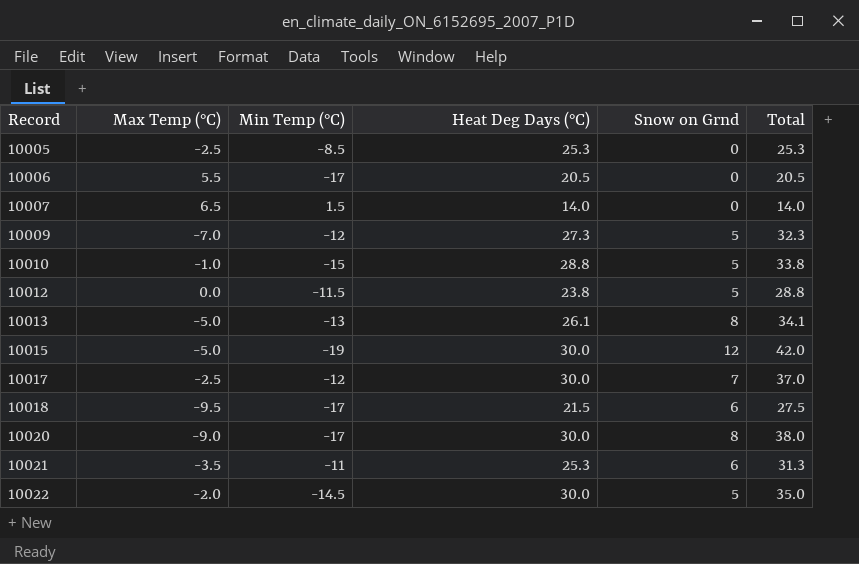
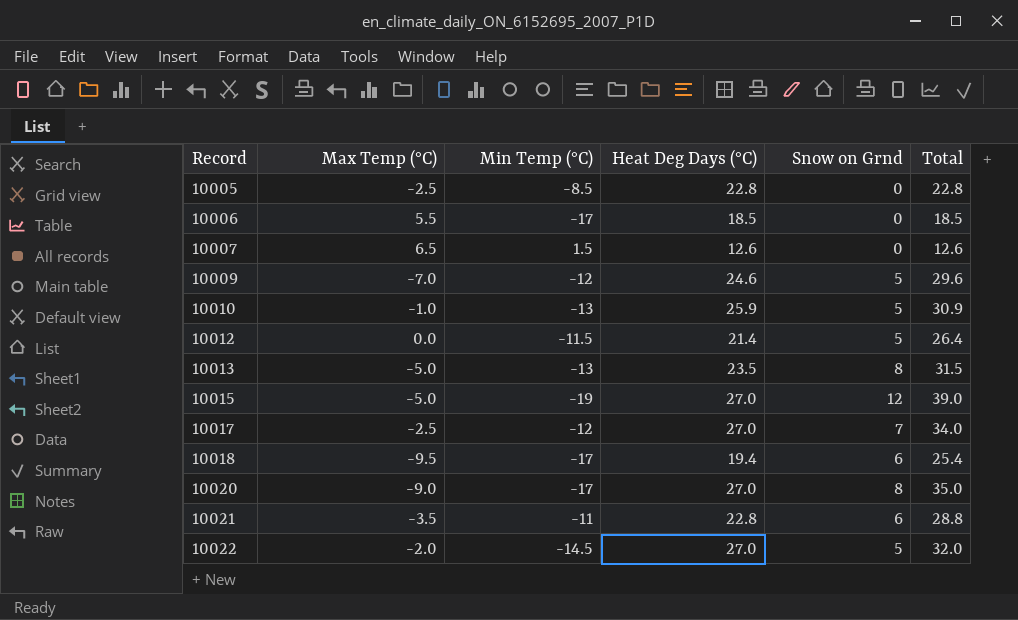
10005 | Heat Deg Days (°C): 25.3 -> 22.8
10005 | Total: 25.3 -> 22.8
10006 | Heat Deg Days (°C): 20.5 -> 18.5
10006 | Total: 20.5 -> 18.5
10007 | Heat Deg Days (°C): 14.0 -> 12.6
10007 | Total: 14.0 -> 12.6
10009 | Heat Deg Days (°C): 27.3 -> 24.6
10009 | Total: 32.3 -> 29.6
10010 | Min Temp (°C): -15 -> -13
10010 | Heat Deg Days (°C): 28.8 -> 25.9
10010 | Total: 33.8 -> 30.9
10012 | Heat Deg Days (°C): 23.8 -> 21.4
10012 | Total: 28.8 -> 26.4
10013 | Heat Deg Days (°C): 26.1 -> 23.5
10013 | Total: 34.1 -> 31.5
10015 | Heat Deg Days (°C): 30.0 -> 27.0
10015 | Total: 42.0 -> 39.0
10017 | Heat Deg Days (°C): 30.0 -> 27.0
10017 | Total: 37.0 -> 34.0
10018 | Heat Deg Days (°C): 21.5 -> 19.4
10018 | Total: 27.5 -> 25.4
10020 | Heat Deg Days (°C): 30.0 -> 27.0
10020 | Total: 38.0 -> 35.0
10021 | Heat Deg Days (°C): 25.3 -> 22.8
10021 | Total: 31.3 -> 28.8
10022 | Heat Deg Days (°C): 30.0 -> 27.0
10022 | Total: 35.0 -> 32.0

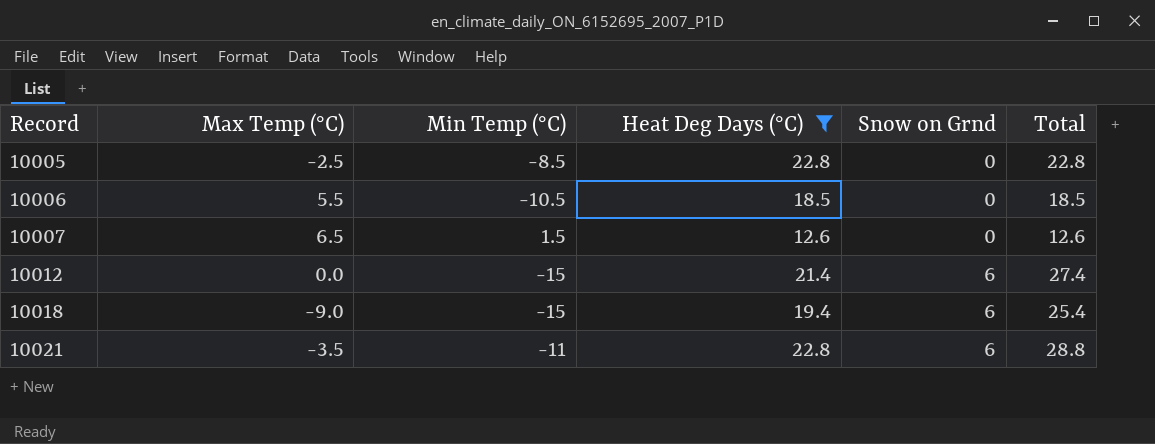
filter: none -> Heat Deg Days (°C) <= 22.8
10006 | Min Temp (°C): -17 -> -10.5
10012 | Min Temp (°C): -11.5 -> -15
10012 | Snow on Grnd: 5 -> 6
10012 | Total: 26.4 -> 27.4
10018 | Max Temp (°C): -9.5 -> -9.0
10018 | Min Temp (°C): -17 -> -15

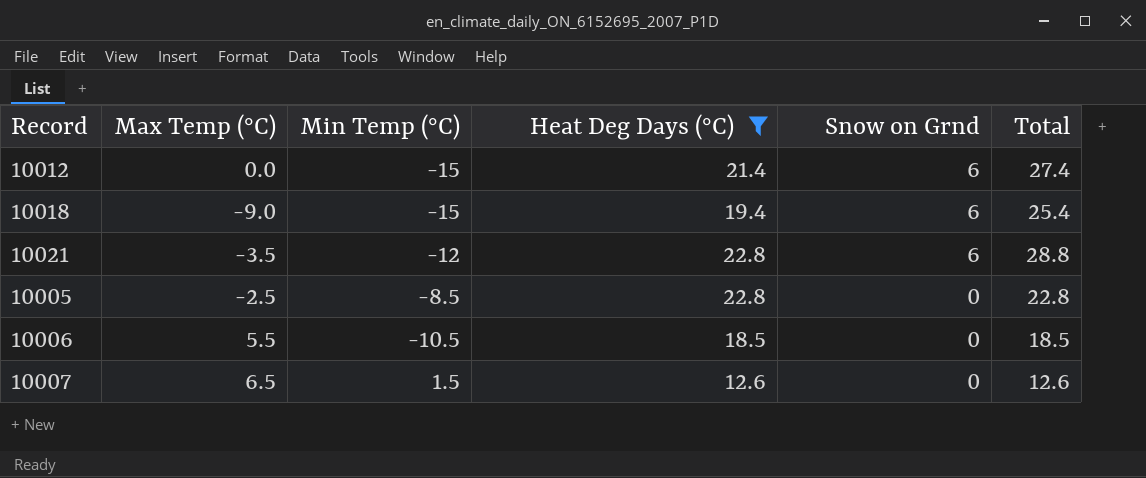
row order: Record ascending -> Snow on Grnd descending
10021 | Min Temp (°C): -11 -> -12

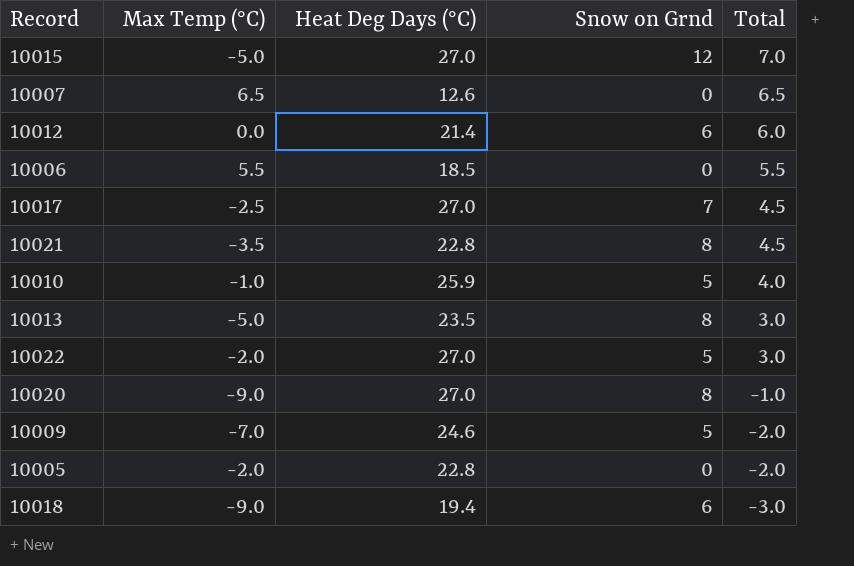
filter: Heat Deg Days (°C) <= 22.8 -> none
row order: Snow on Grnd descending -> Total descending
column Min Temp (°C) | position: 3 -> none
column Total | formula: [Heat Deg Days (°C)] + [Snow on Grnd] -> [Max Temp (°C)] + [Snow on Grnd]
10021 | Snow on Grnd: 6 -> 8
10005 | Max Temp (°C): -2.5 -> -2.0

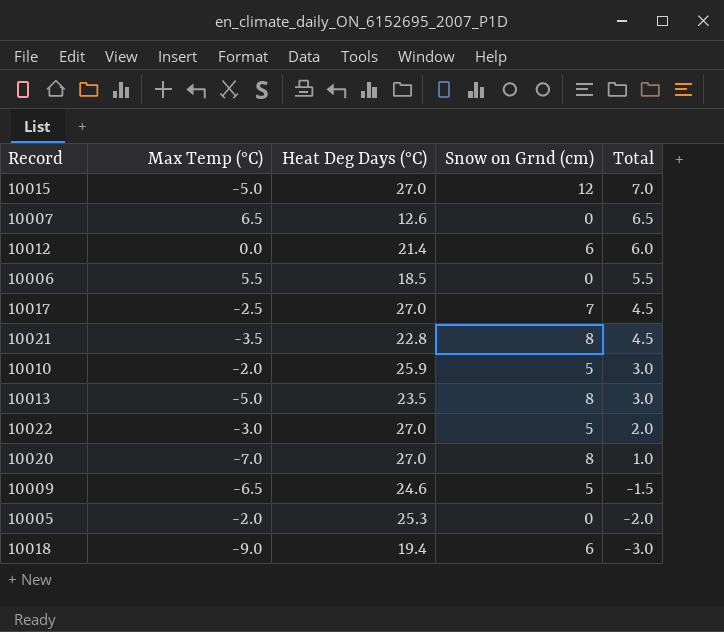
column name: Snow on Grnd -> Snow on Grnd (cm)
10010 | Max Temp (°C): -1.0 -> -2.0
10010 | Total: 4.0 -> 3.0
10022 | Max Temp (°C): -2.0 -> -3.0
10022 | Total: 3.0 -> 2.0
10020 | Max Temp (°C): -9.0 -> -7.0
10020 | Total: -1.0 -> 1.0
10009 | Max Temp (°C): -7.0 -> -6.5
10009 | Total: -2.0 -> -1.5
10005 | Heat Deg Days (°C): 22.8 -> 25.3

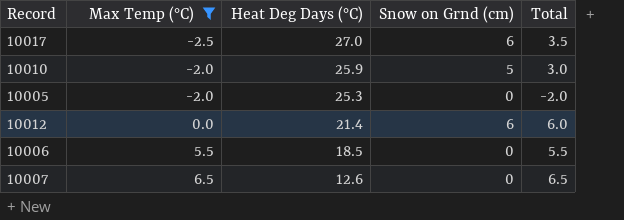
filter: none -> Max Temp (°C) >= -2.5
row order: Total descending -> Max Temp (°C) ascending
10017 | Snow on Grnd (cm): 7 -> 6
10017 | Total: 4.5 -> 3.5

